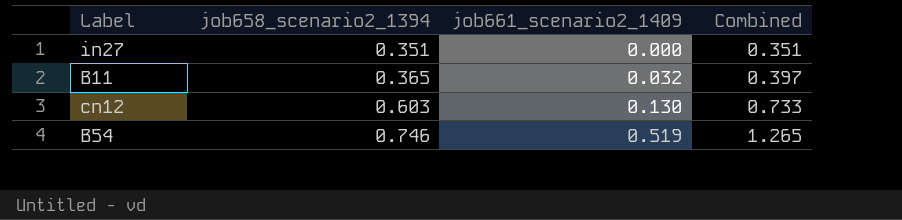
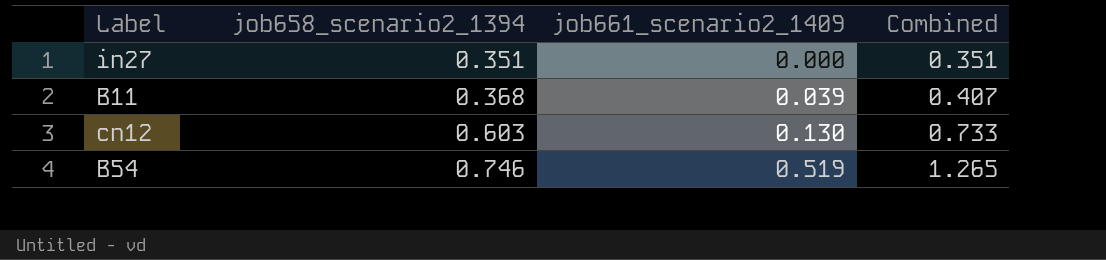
B11 | job658_scenario2_1394: 0.365 -> 0.368
B11 | job661_scenario2_1409: 0.032 -> 0.039
B11 | Combined: 0.397 -> 0.407

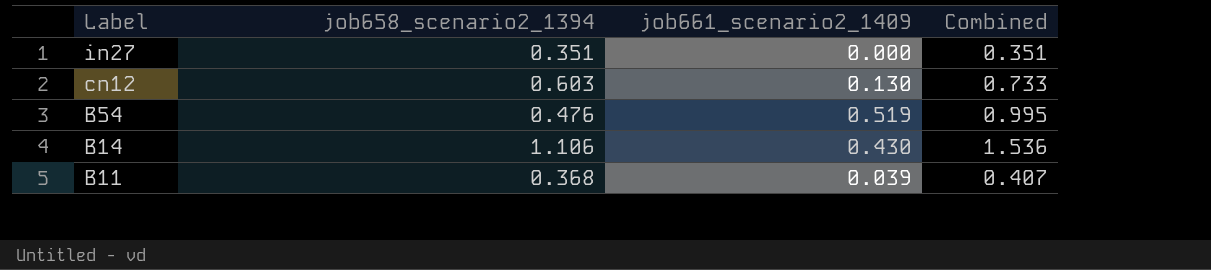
row order: job658_scenario2_1394 ascending -> Label descending
B54 | job658_scenario2_1394: 0.746 -> 0.476
B54 | Combined: 1.265 -> 0.995
row B14: none -> 1.106 | 0.430 | 1.536

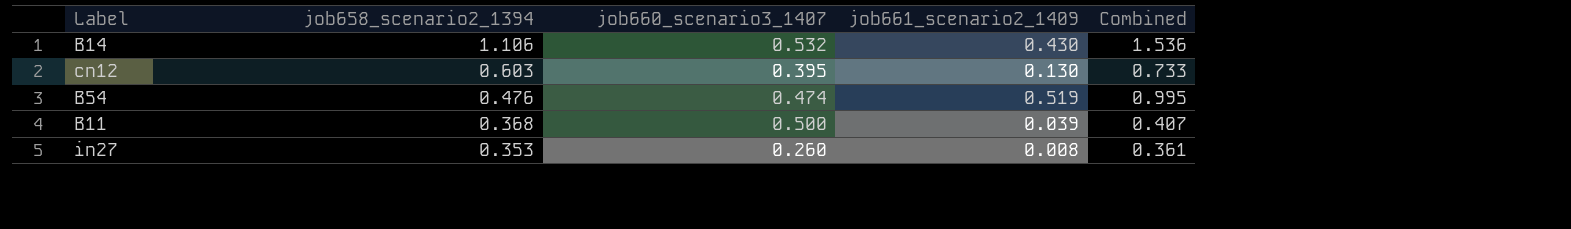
row order: Label descending -> job658_scenario2_1394 descending
column job660_scenario3_1407 | position: none -> 3
in27 | job658_scenario2_1394: 0.351 -> 0.353
in27 | job661_scenario2_1409: 0.000 -> 0.008
in27 | Combined: 0.351 -> 0.361

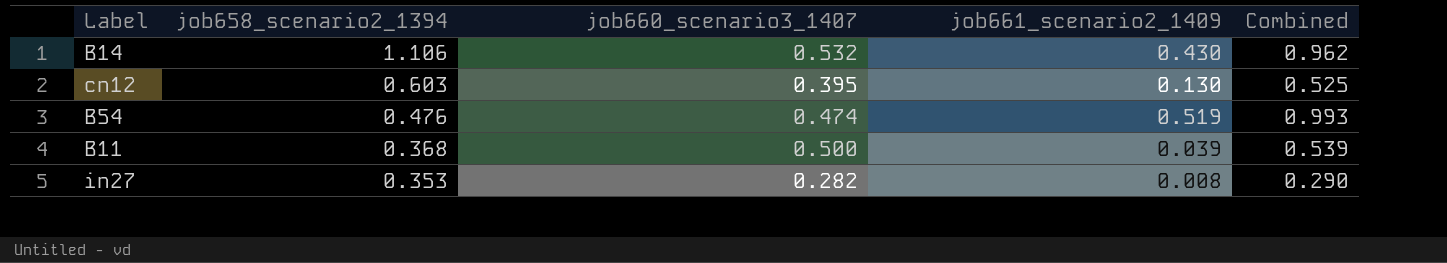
column Combined | formula: [job658_scenario2_1394] + [job661_scenario2_1409] -> [job660_scenario3_1407] + [job661_scenario2_1409]
in27 | job660_scenario3_1407: 0.260 -> 0.282

